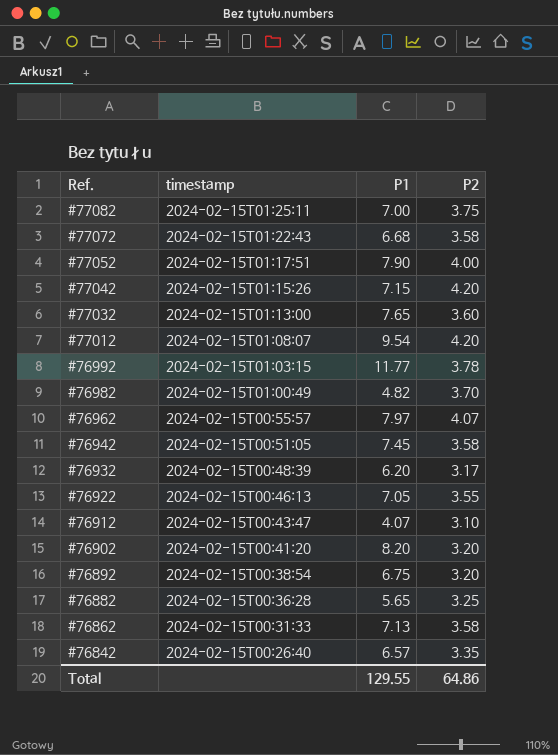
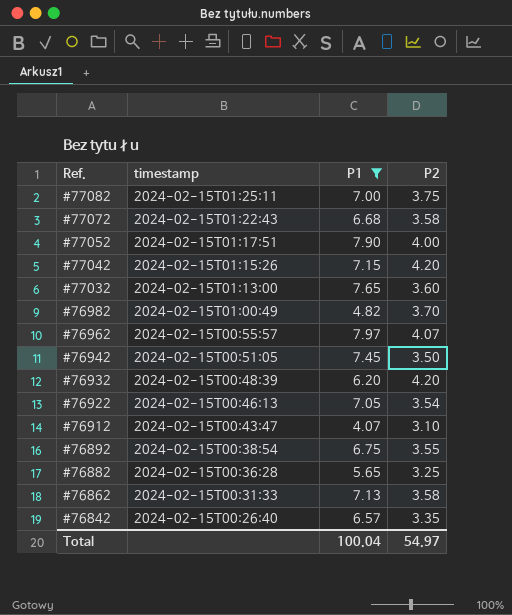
filter: none -> P1 <= 7.97
#76942 | P2: 3.58 -> 3.50
#76932 | P2: 3.17 -> 4.20
#76922 | P2: 3.55 -> 3.54
#76892 | P2: 3.20 -> 3.55
Total | P1: 129.55 -> 100.04
Total | P2: 64.86 -> 54.97

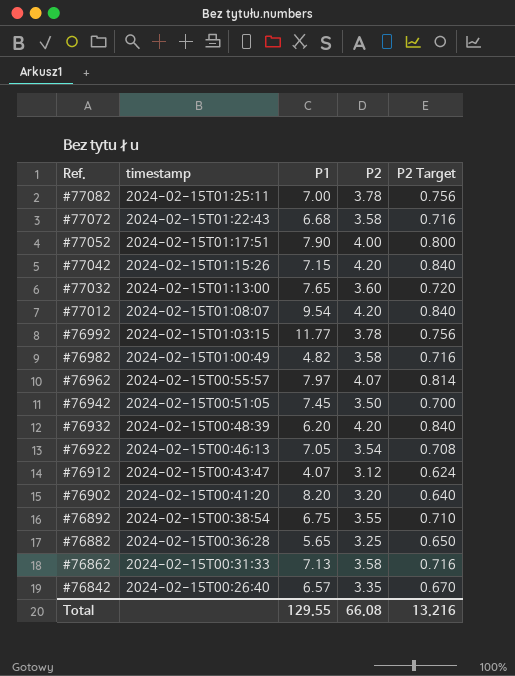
filter: P1 <= 7.97 -> none
column P2 Target | formula: none -> [P2] * 0.2
#77082 | P2: 3.75 -> 3.78
#76982 | P2: 3.70 -> 3.58
#76912 | P2: 3.10 -> 3.12
Total | P1: 100.04 -> 129.55
Total | P2: 54.97 -> 66.08

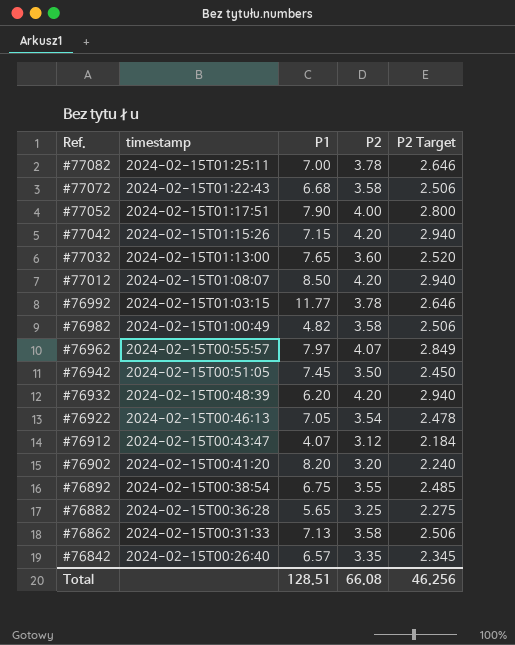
column P2 Target | formula: [P2] * 0.2 -> [P2] * 0.7
#77012 | P1: 9.54 -> 8.50
Total | P1: 129.55 -> 128.51
Total | P2 Target: 13.216 -> 46.256

